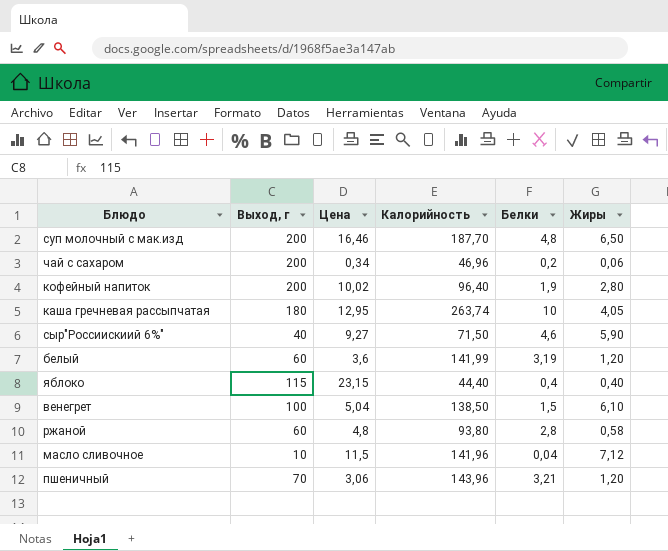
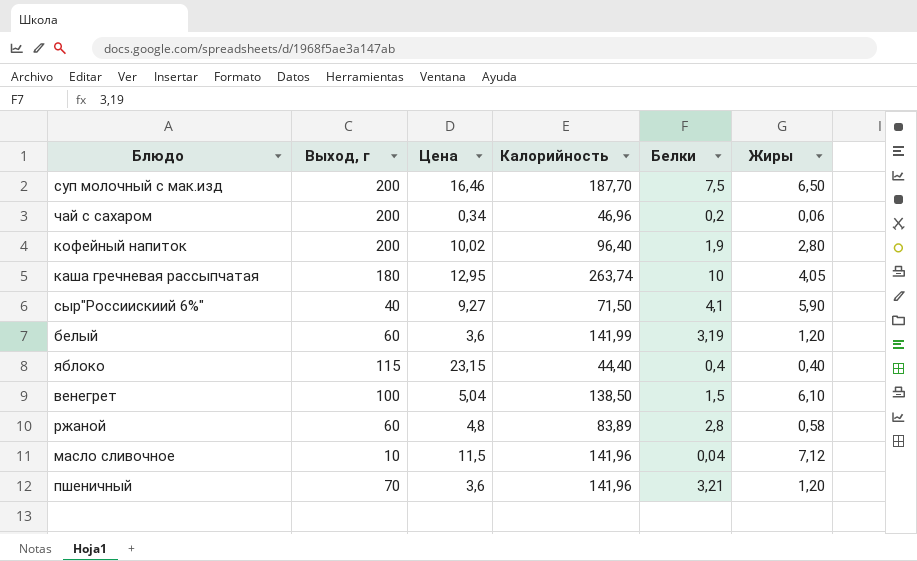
суп молочный с мак.изд | Белки: 4,8 -> 7,5
сыр"Россиискиий 6%" | Белки: 4,6 -> 4,1
ржаной | Калорийность: 93,80 -> 83,89
пшеничный | Цена: 3,06 -> 3,6
пшеничный | Калорийность: 143,96 -> 141,96

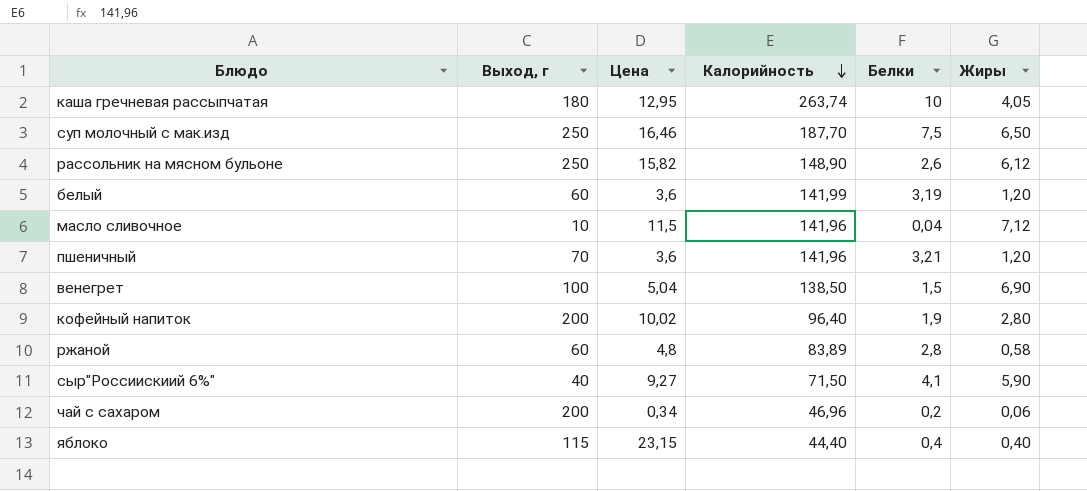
row order: none -> Калорийность descending
суп молочный с мак.изд | Выход, г: 200 -> 250
row рассольник на мясном бульоне: none -> 250 | 15,82 | 148,90 | 2,6 | 6,12
венегрет | Жиры: 6,10 -> 6,90

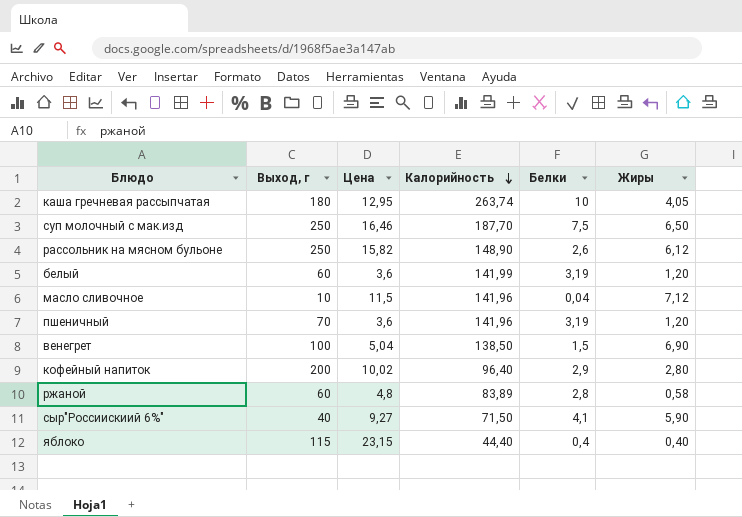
row чай с сахаром: 200 | 0,34 | 46,96 | 0,2 | 0,06 -> none
пшеничный | Белки: 3,21 -> 3,19
кофейный напиток | Белки: 1,9 -> 2,9

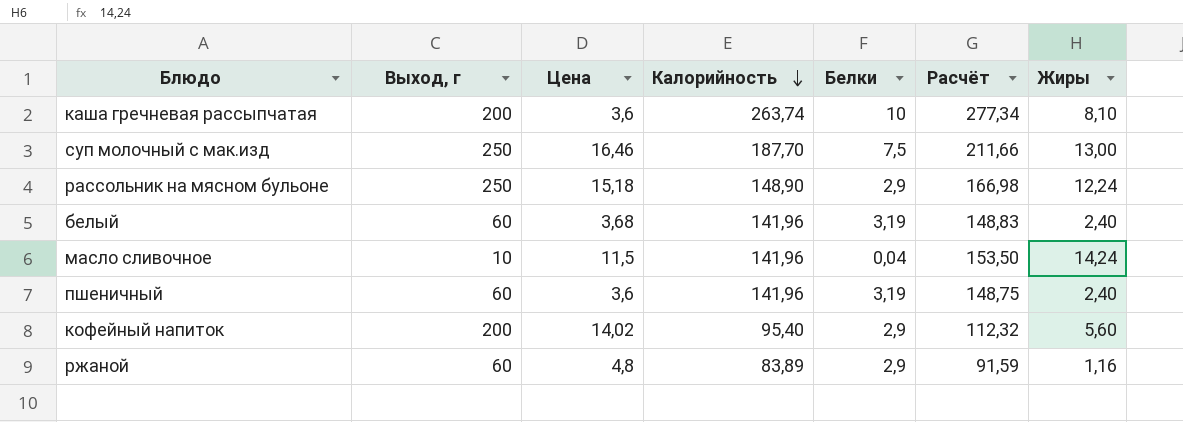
column Расчёт | formula: none -> [Цена] + [Калорийность] + [Белки]
row венегрет: 100 | 5,04 | 138,50 | 1,5 | 6,90 -> none
row сыр"Россиискиий 6%": 40 | 9,27 | 71,50 | 4,1 | 5,90 -> none
row яблоко: 115 | 23,15 | 44,40 | 0,4 | 0,40 -> none
каша гречневая рассыпчатая | Выход, г: 180 -> 200
каша гречневая рассыпчатая | Цена: 12,95 -> 3,6
каша гречневая рассыпчатая | Жиры: 4,05 -> 8,10
суп молочный с мак.изд | Жиры: 6,50 -> 13,00
рассольник на мясном бульоне | Цена: 15,82 -> 15,18
рассольник на мясном бульоне | Белки: 2,6 -> 2,9
рассольник на мясном бульоне | Жиры: 6,12 -> 12,24
белый | Цена: 3,6 -> 3,68
белый | Калорийность: 141,99 -> 141,96
белый | Жиры: 1,20 -> 2,40
масло сливочное | Жиры: 7,12 -> 14,24
пшеничный | Выход, г: 70 -> 60
пшеничный | Жиры: 1,20 -> 2,40
кофейный напиток | Цена: 10,02 -> 14,02
кофейный напиток | Калорийность: 96,40 -> 95,40
кофейный напиток | Жиры: 2,80 -> 5,60
ржаной | Белки: 2,8 -> 2,9
ржаной | Жиры: 0,58 -> 1,16

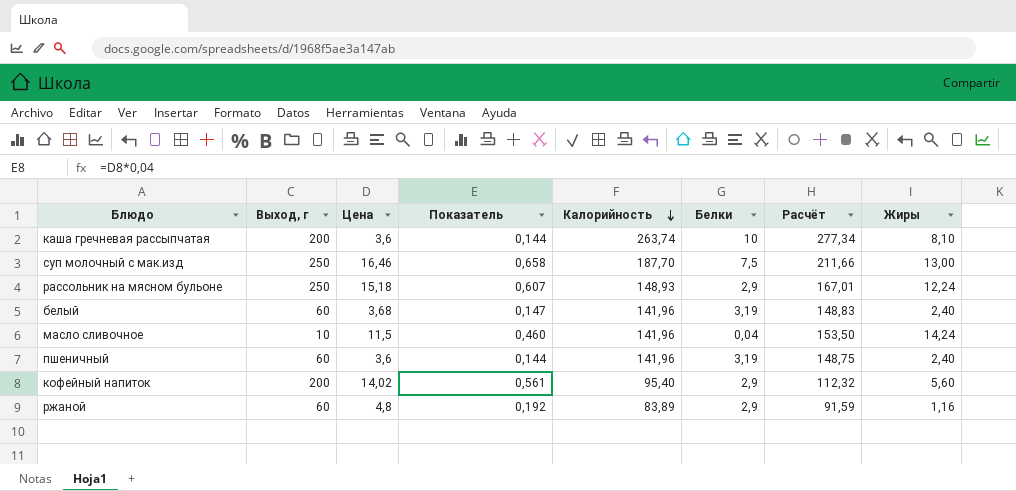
column Показатель | formula: none -> [Цена] * 0,04
рассольник на мясном бульоне | Калорийность: 148,90 -> 148,93
рассольник на мясном бульоне | Расчёт: 166,98 -> 167,01

